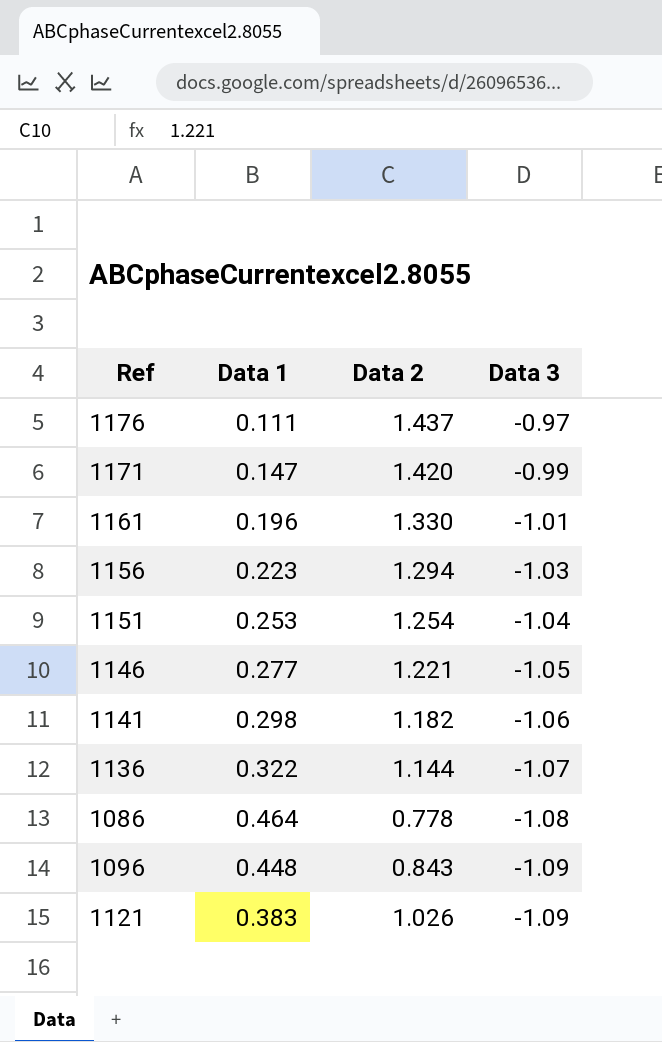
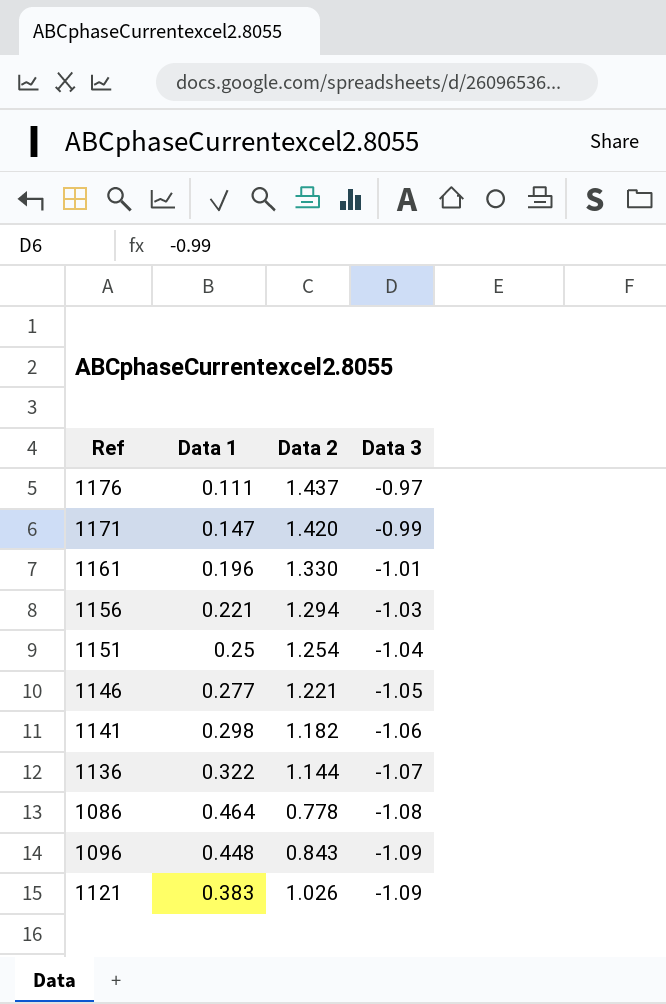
1156 | Data 1: 0.223 -> 0.221
1151 | Data 1: 0.253 -> 0.25

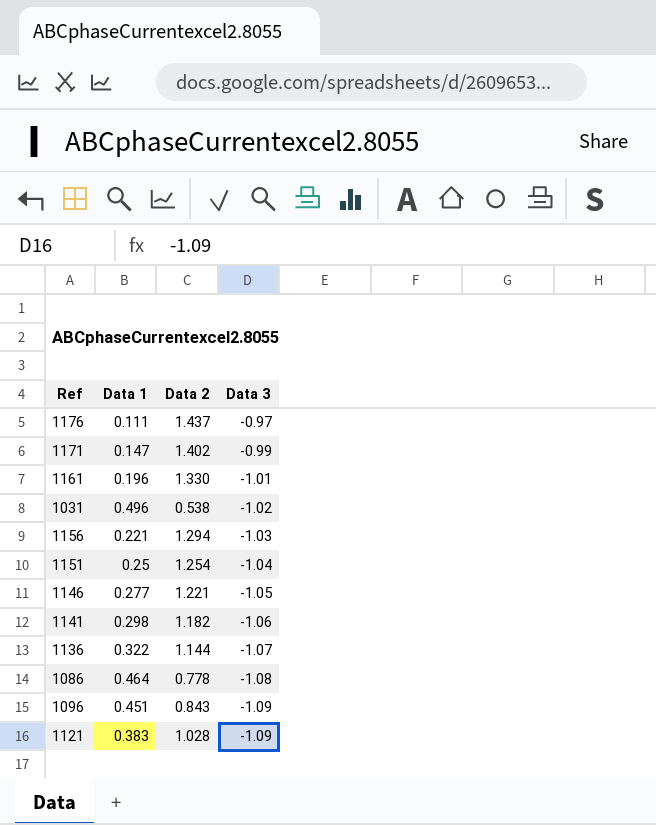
1171 | Data 2: 1.420 -> 1.402
row 1031: none -> 0.496 | 0.538 | -1.02
1096 | Data 1: 0.448 -> 0.451
1121 | Data 2: 1.026 -> 1.028

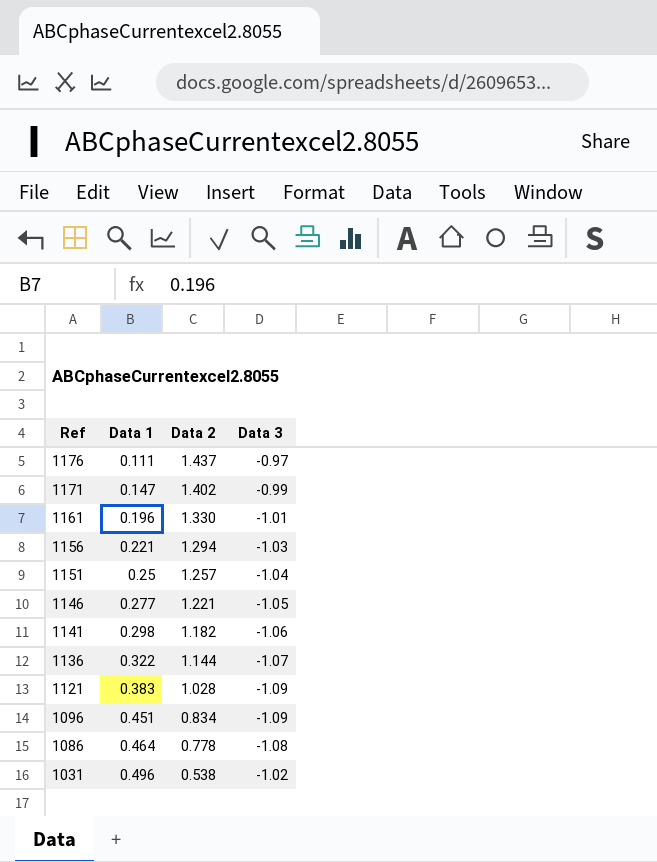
row order: Data 3 descending -> Ref descending
1151 | Data 2: 1.254 -> 1.257
1096 | Data 2: 0.843 -> 0.834

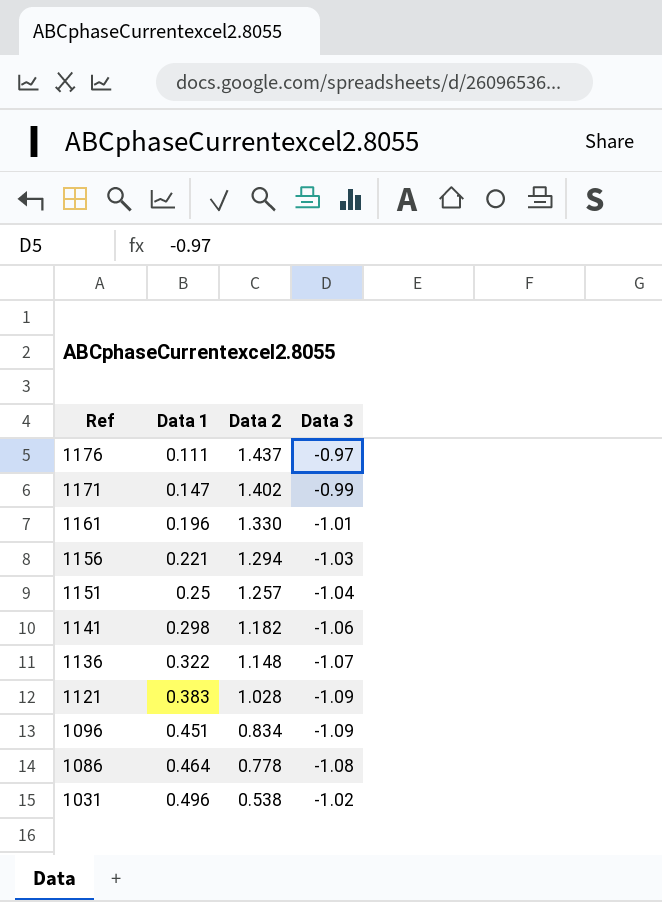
row 1146: 0.277 | 1.221 | -1.05 -> none
1136 | Data 2: 1.144 -> 1.148

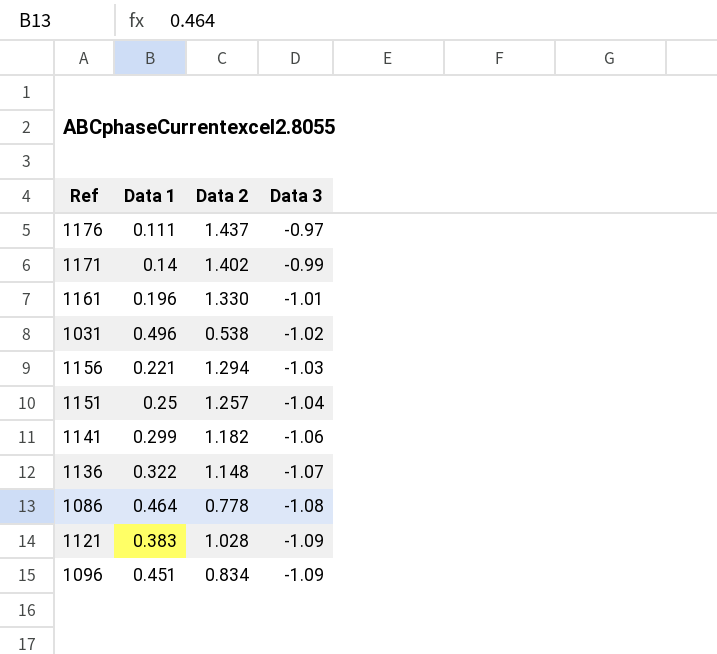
row order: Ref descending -> Data 3 descending
1171 | Data 1: 0.147 -> 0.14
1141 | Data 1: 0.298 -> 0.299

